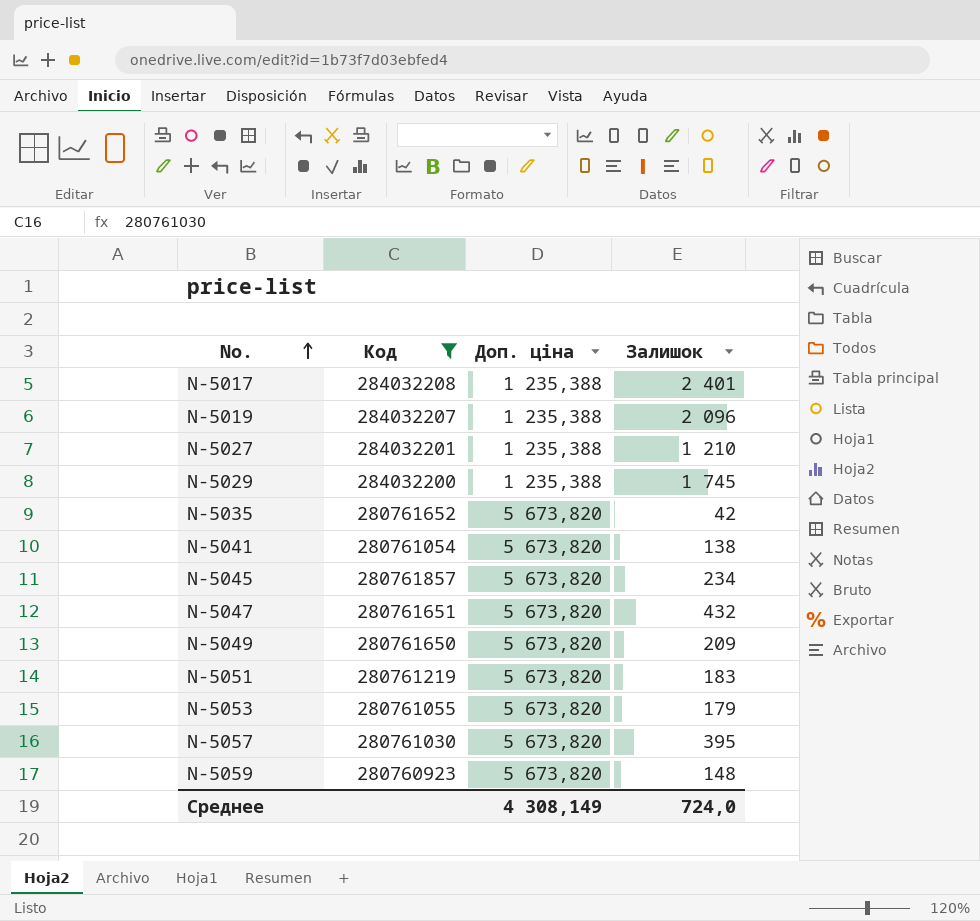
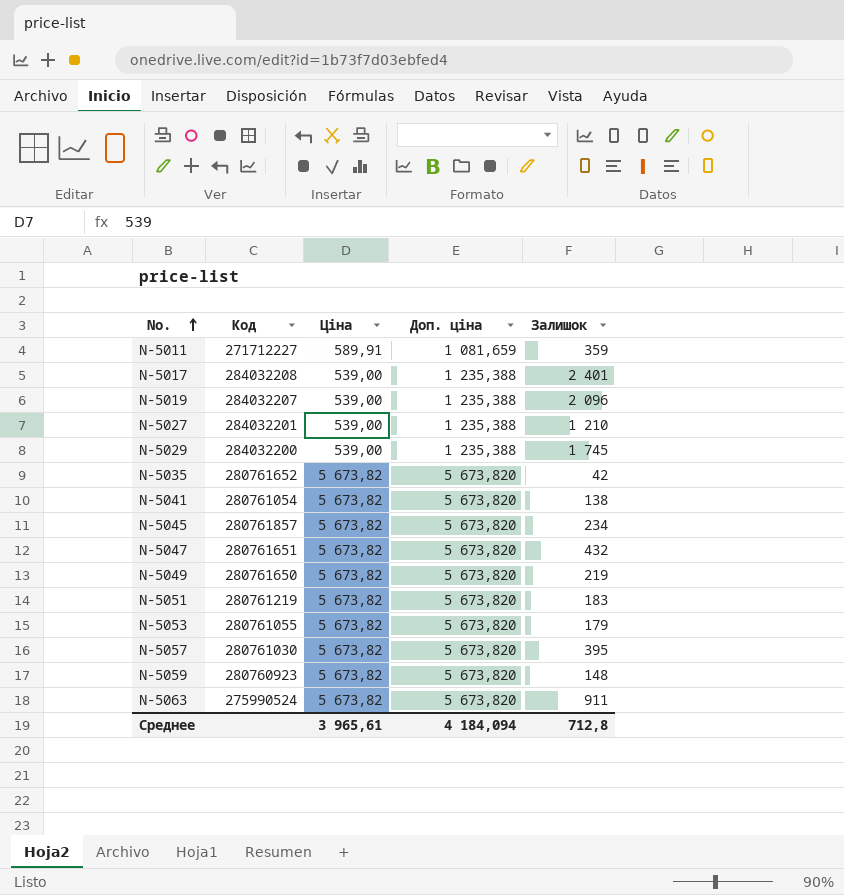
filter: Код >= 280760923 -> none
column Ціна | position: none -> 3
N-5049 | Залишок: 209 -> 219
Среднее | Доп. ціна: 4 308,149 -> 4 184,094
Среднее | Залишок: 724,0 -> 712,8

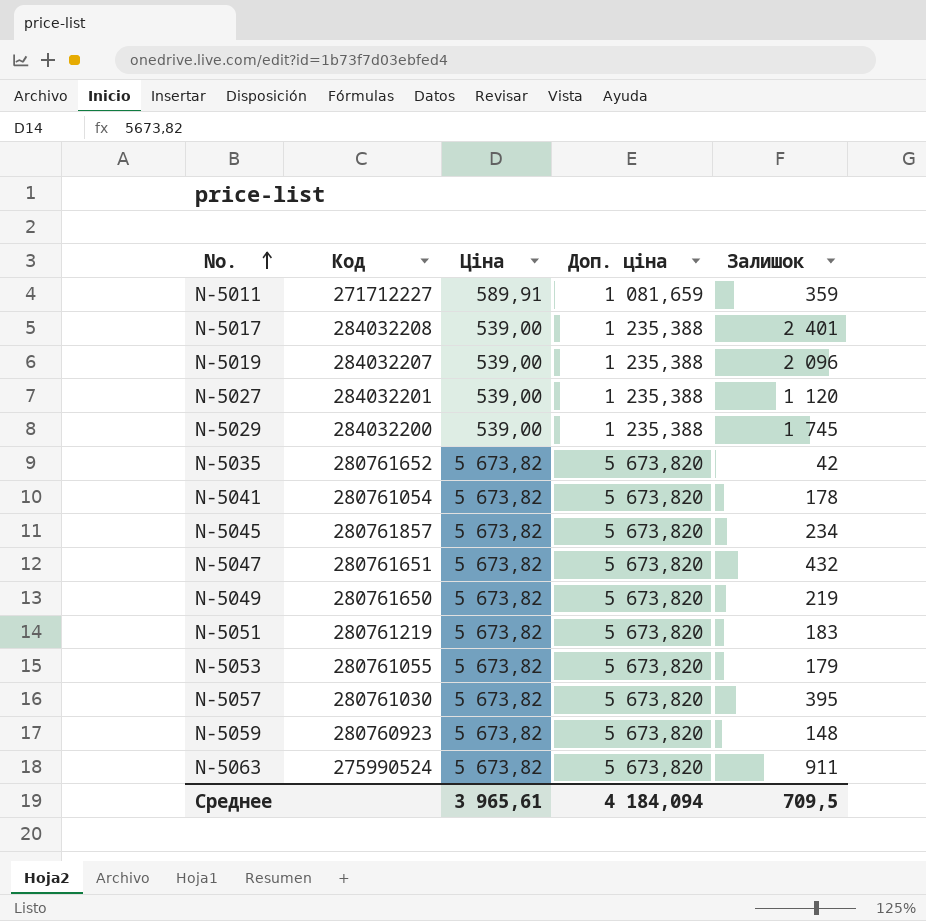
N-5027 | Залишок: 1 210 -> 1 120
N-5041 | Залишок: 138 -> 178
Среднее | Залишок: 712,8 -> 709,5

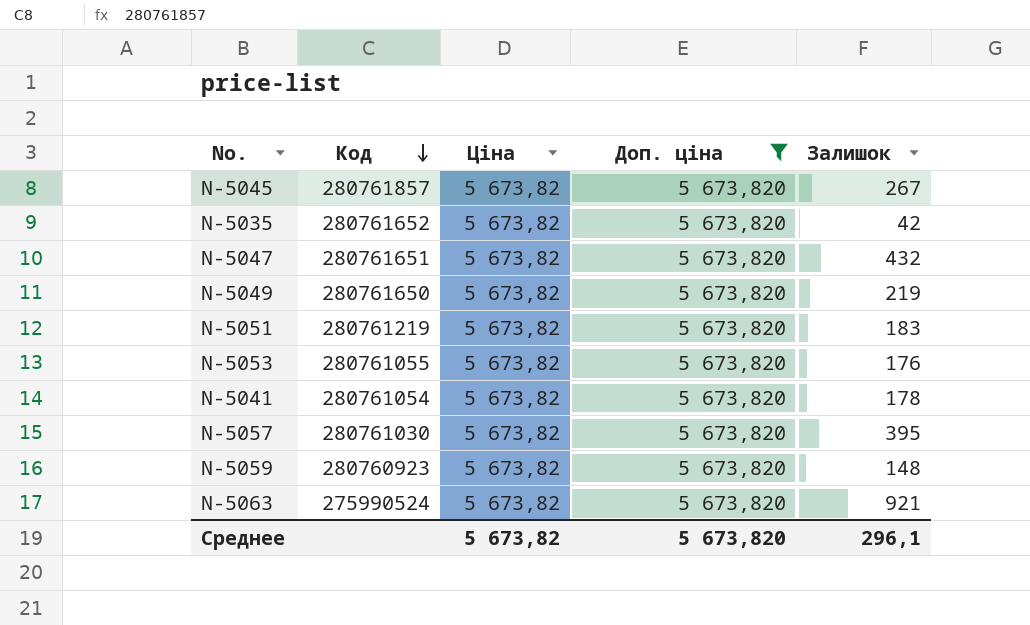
filter: none -> Доп. ціна = 5 673,820
row order: No. ascending -> Код descending
N-5045 | Залишок: 234 -> 267
N-5053 | Залишок: 179 -> 176
N-5063 | Залишок: 911 -> 921
Среднее | Ціна: 3 965,61 -> 5 673,82
Среднее | Доп. ціна: 4 184,094 -> 5 673,820
Среднее | Залишок: 709,5 -> 296,1

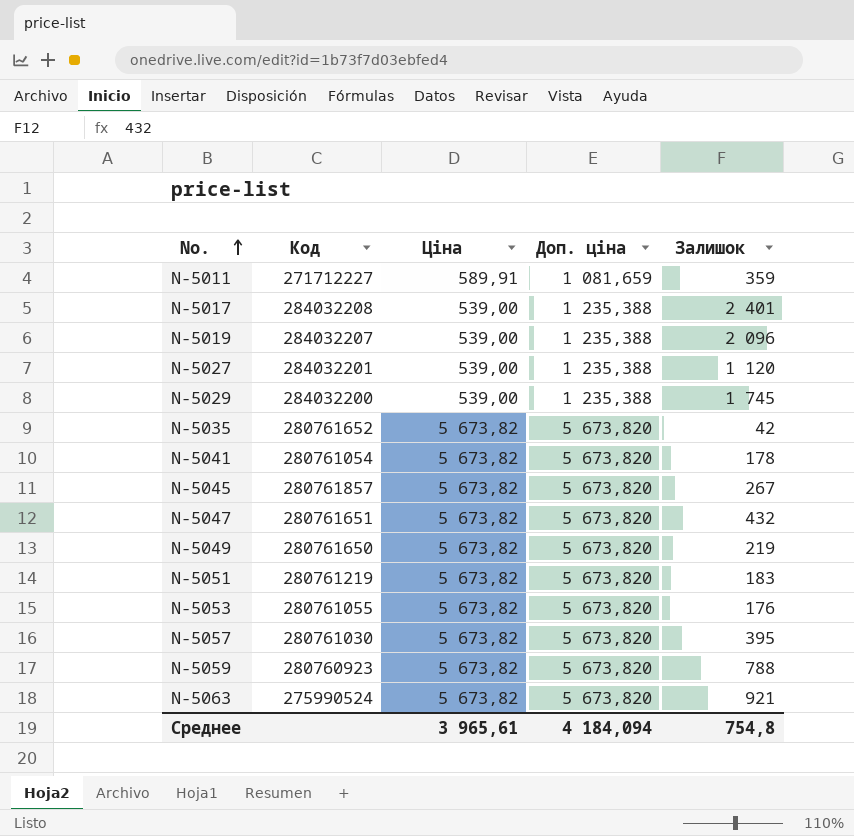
filter: Доп. ціна = 5 673,820 -> none
row order: Код descending -> No. ascending
N-5059 | Залишок: 148 -> 788
Среднее | Ціна: 5 673,82 -> 3 965,61
Среднее | Доп. ціна: 5 673,820 -> 4 184,094
Среднее | Залишок: 296,1 -> 754,8

